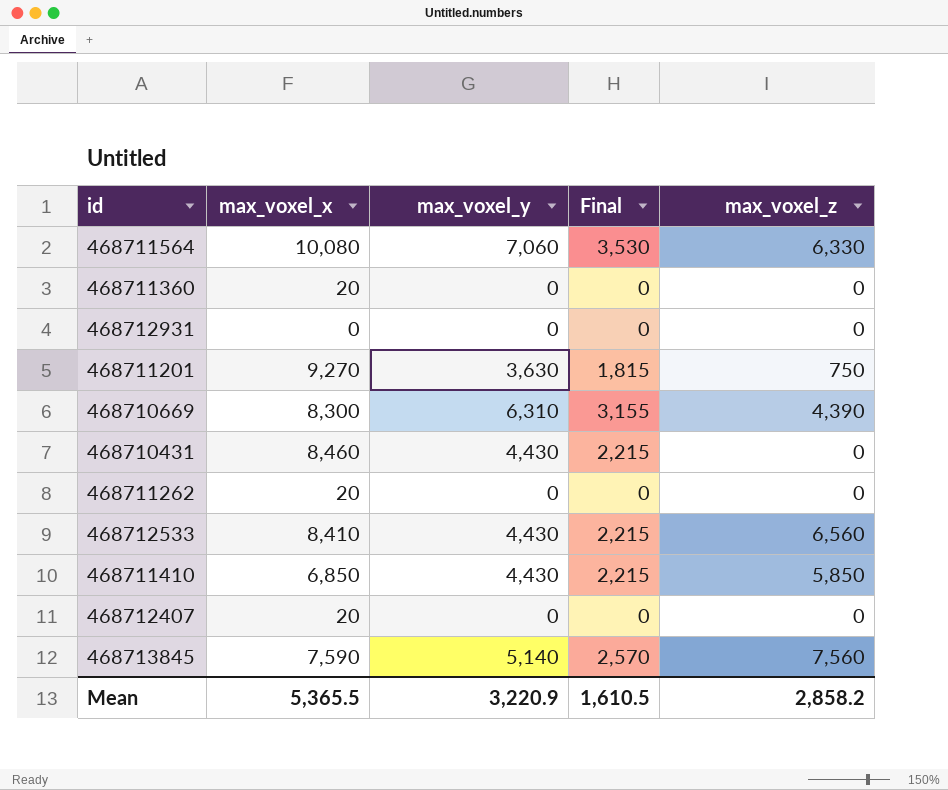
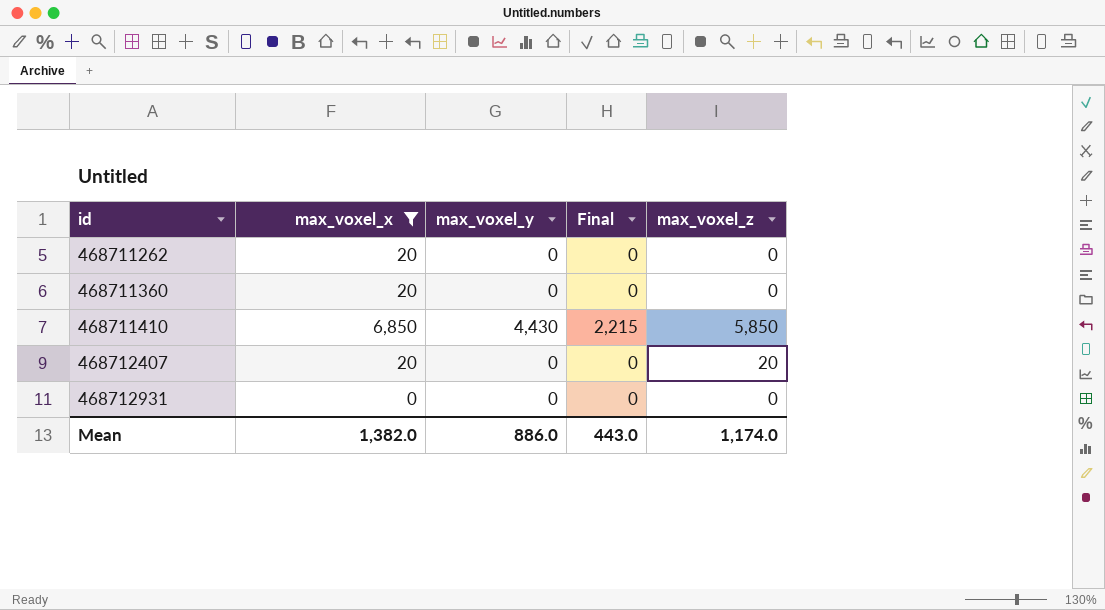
filter: none -> max_voxel_x <= 6,850
row order: none -> id ascending
468712407 | max_voxel_z: 0 -> 20
Mean | max_voxel_x: 5,365.5 -> 1,382.0
Mean | max_voxel_y: 3,220.9 -> 886.0
Mean | Final: 1,610.5 -> 443.0
Mean | max_voxel_z: 2,858.2 -> 1,174.0

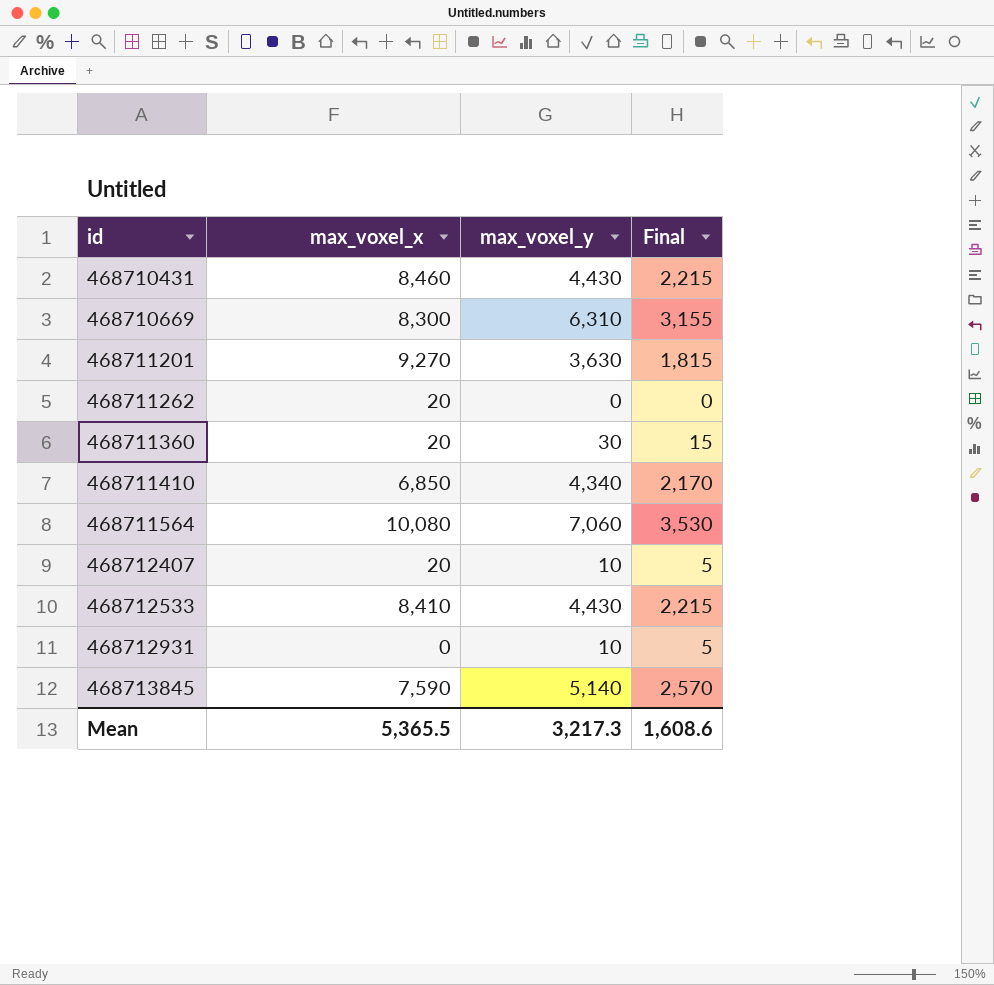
filter: max_voxel_x <= 6,850 -> none
column max_voxel_z | position: 5 -> none
468711360 | max_voxel_y: 0 -> 30
468711360 | Final: 0 -> 15
468711410 | max_voxel_y: 4,430 -> 4,340
468711410 | Final: 2,215 -> 2,170
468712407 | max_voxel_y: 0 -> 10
468712407 | Final: 0 -> 5
468712931 | max_voxel_y: 0 -> 10
468712931 | Final: 0 -> 5
Mean | max_voxel_x: 1,382.0 -> 5,365.5
Mean | max_voxel_y: 886.0 -> 3,217.3
Mean | Final: 443.0 -> 1,608.6

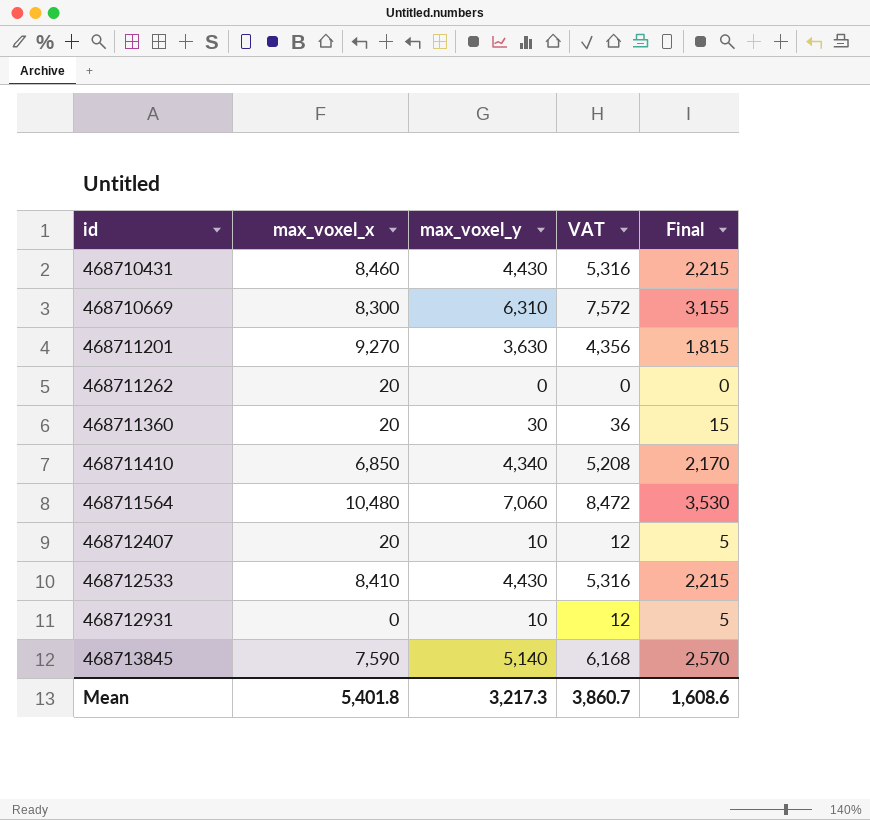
column VAT | formula: none -> [max_voxel_y] * 1.2
468711564 | max_voxel_x: 10,080 -> 10,480
Mean | max_voxel_x: 5,365.5 -> 5,401.8

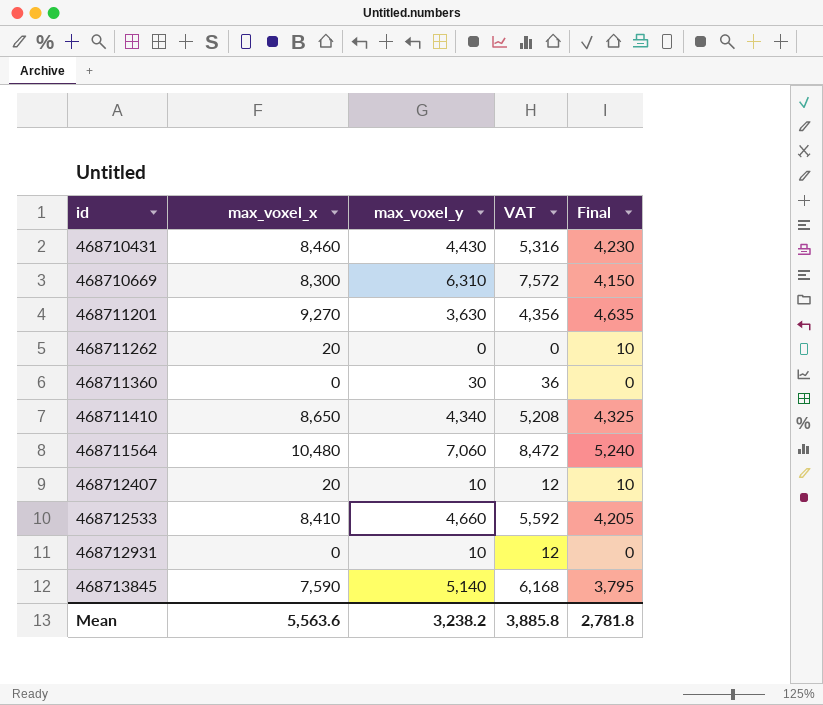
column Final | formula: [max_voxel_y] * 0.5 -> [max_voxel_x] * 0.5
468711360 | max_voxel_x: 20 -> 0
468711410 | max_voxel_x: 6,850 -> 8,650
468712533 | max_voxel_y: 4,430 -> 4,660
468712533 | VAT: 5,316 -> 5,592
Mean | max_voxel_x: 5,401.8 -> 5,563.6
Mean | max_voxel_y: 3,217.3 -> 3,238.2
Mean | VAT: 3,860.7 -> 3,885.8
Mean | Final: 1,608.6 -> 2,781.8

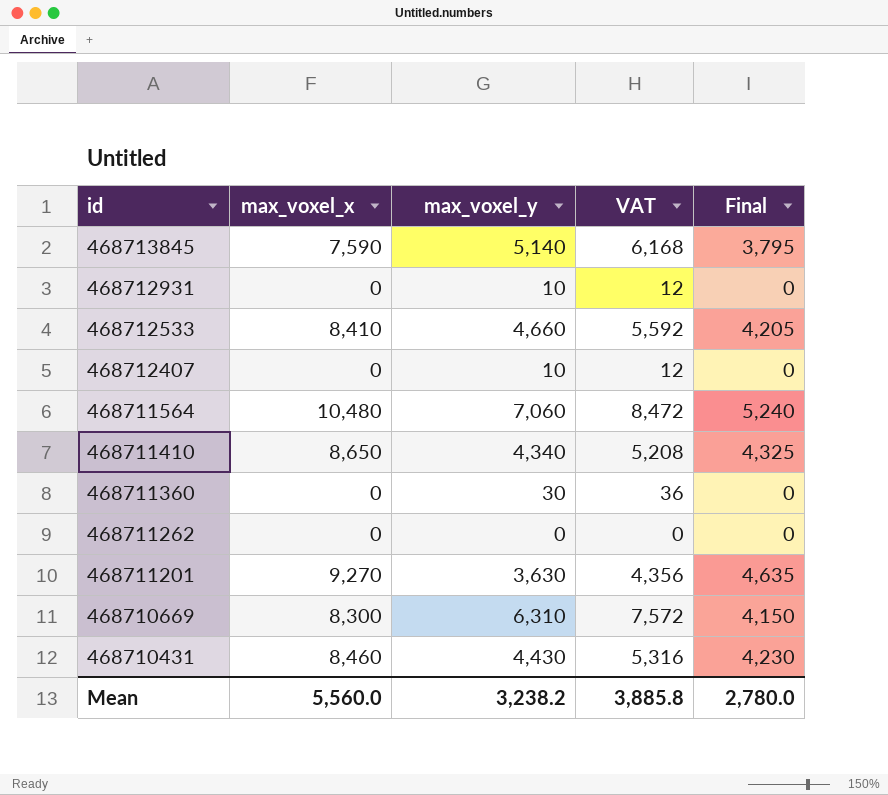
row order: id ascending -> id descending
468712407 | max_voxel_x: 20 -> 0
468712407 | Final: 10 -> 0
468711262 | max_voxel_x: 20 -> 0
468711262 | Final: 10 -> 0
Mean | max_voxel_x: 5,563.6 -> 5,560.0
Mean | Final: 2,781.8 -> 2,780.0

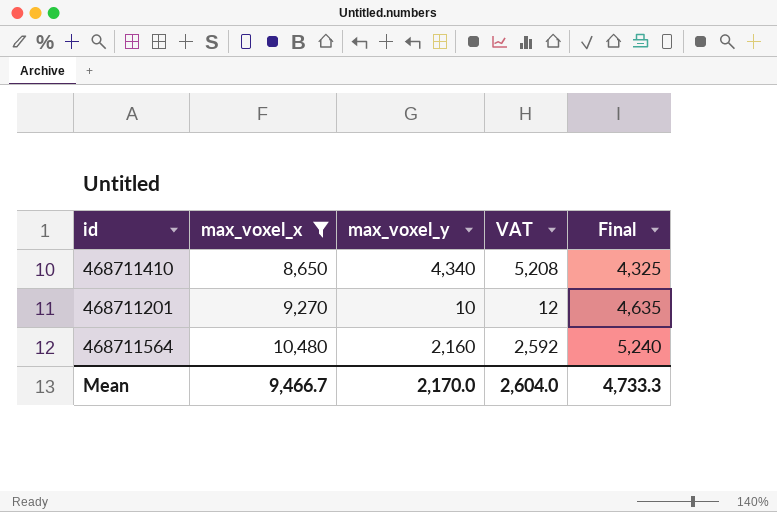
filter: none -> max_voxel_x >= 8,650
row order: id descending -> max_voxel_x ascending
468711201 | max_voxel_y: 3,630 -> 10
468711201 | VAT: 4,356 -> 12
468711564 | max_voxel_y: 7,060 -> 2,160
468711564 | VAT: 8,472 -> 2,592
Mean | max_voxel_x: 5,560.0 -> 9,466.7
Mean | max_voxel_y: 3,238.2 -> 2,170.0
Mean | VAT: 3,885.8 -> 2,604.0
Mean | Final: 2,780.0 -> 4,733.3

